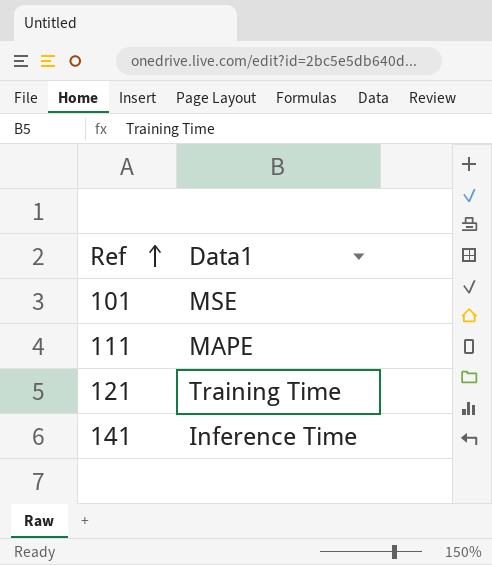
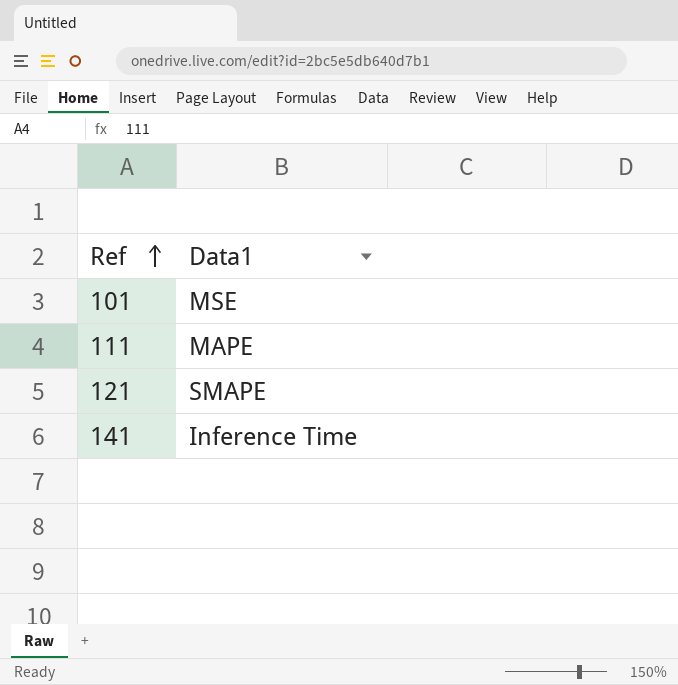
121 | Data1: Training Time -> SMAPE

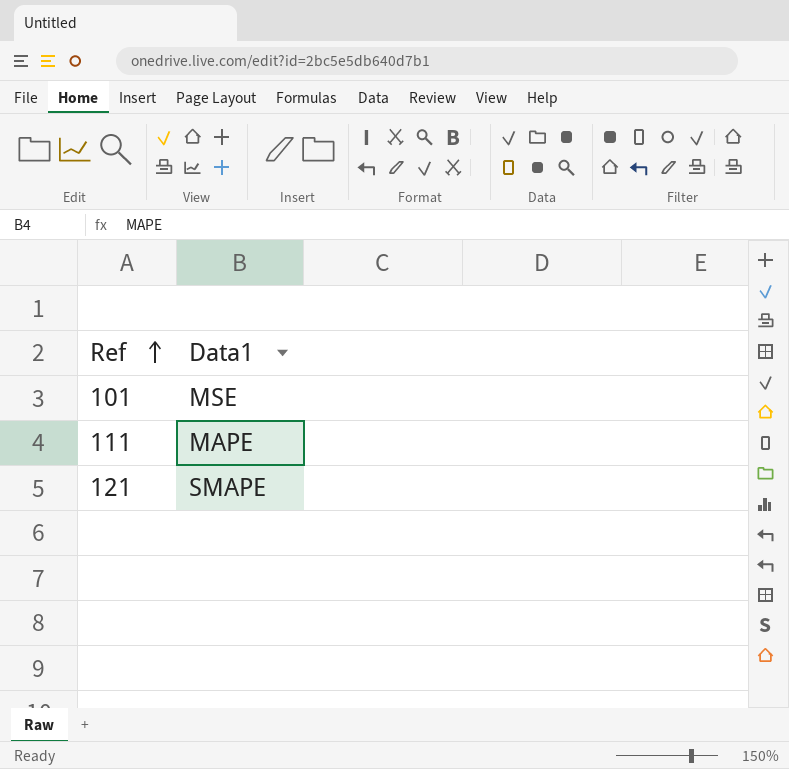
row 141: Inference Time -> none

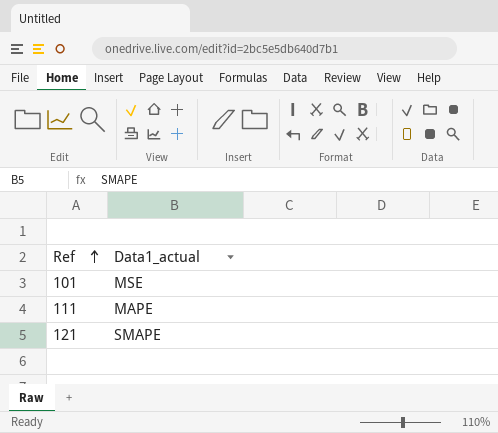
column name: Data1 -> Data1_actual

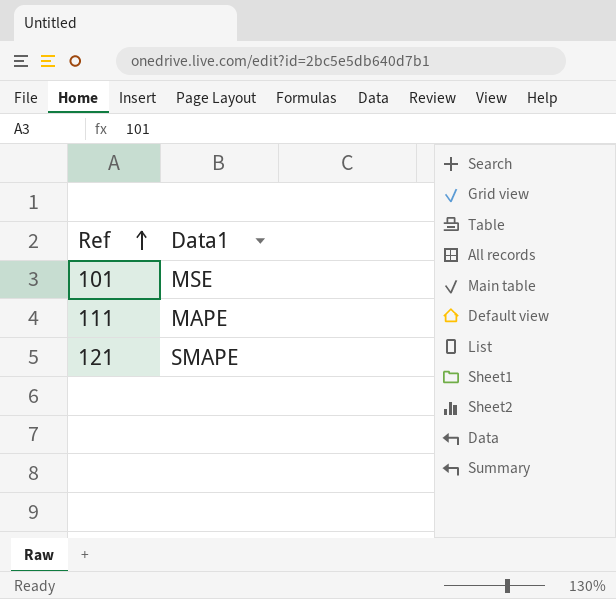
column name: Data1_actual -> Data1

